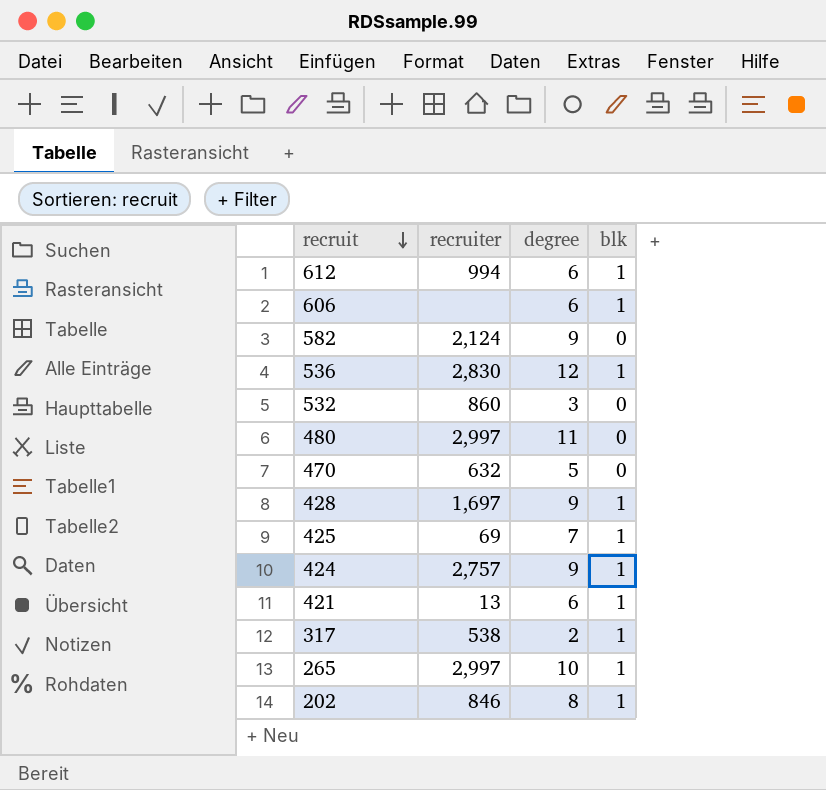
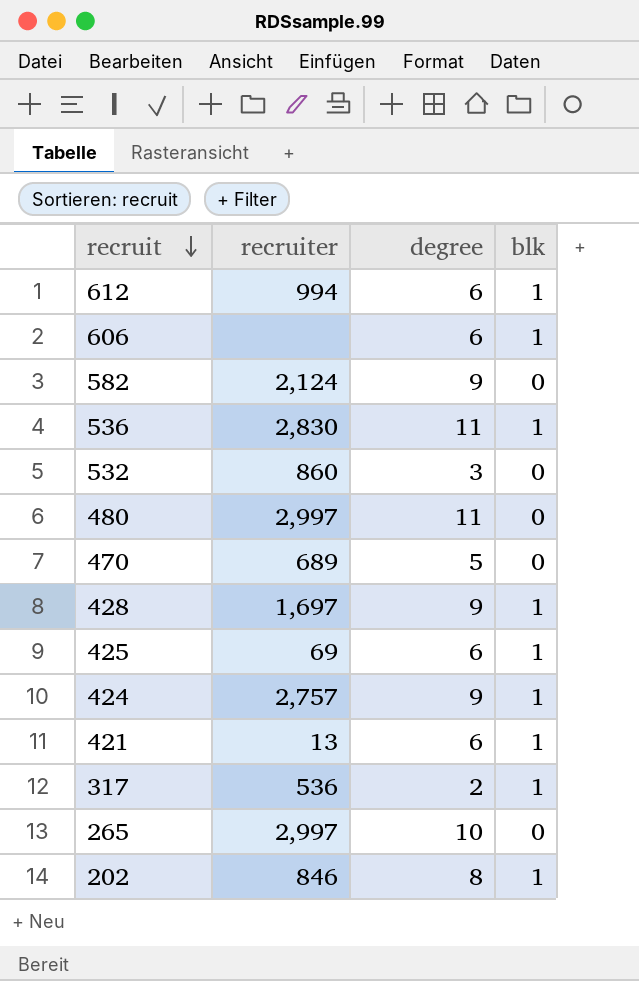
536 | degree: 12 -> 11
470 | recruiter: 632 -> 689
425 | degree: 7 -> 6
317 | recruiter: 538 -> 536
265 | blk: 1 -> 0

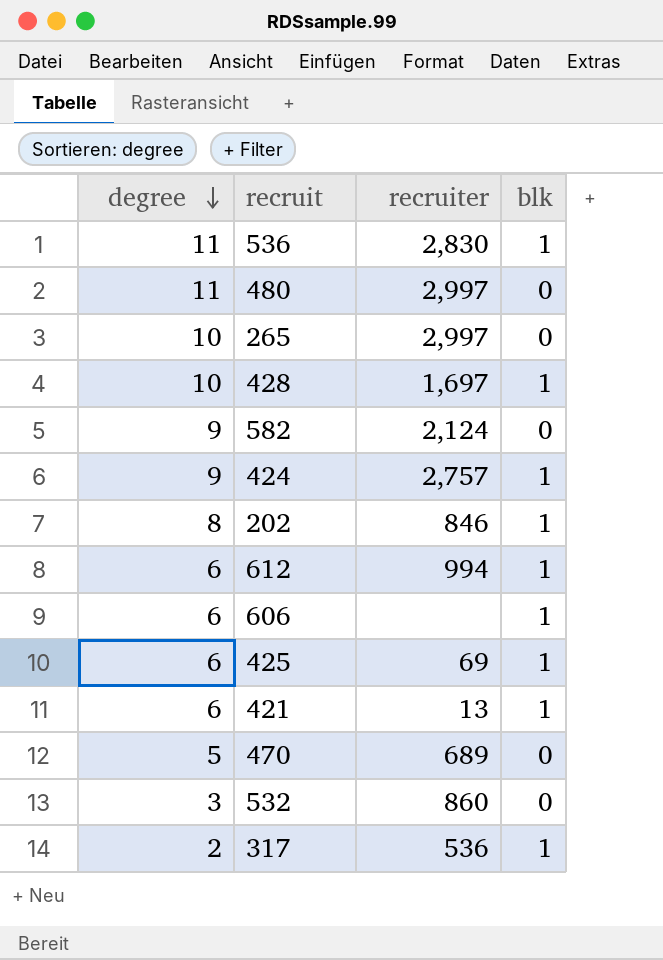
row order: recruit descending -> degree descending
column degree | position: 3 -> 1
428 | degree: 9 -> 10

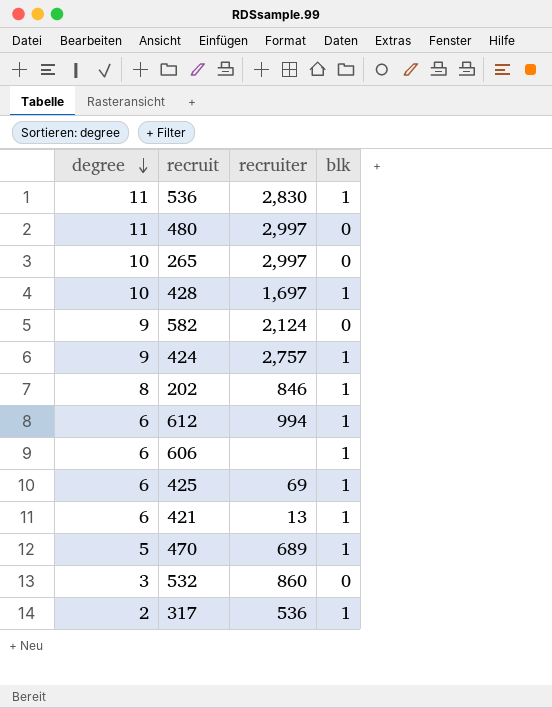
470 | blk: 0 -> 1

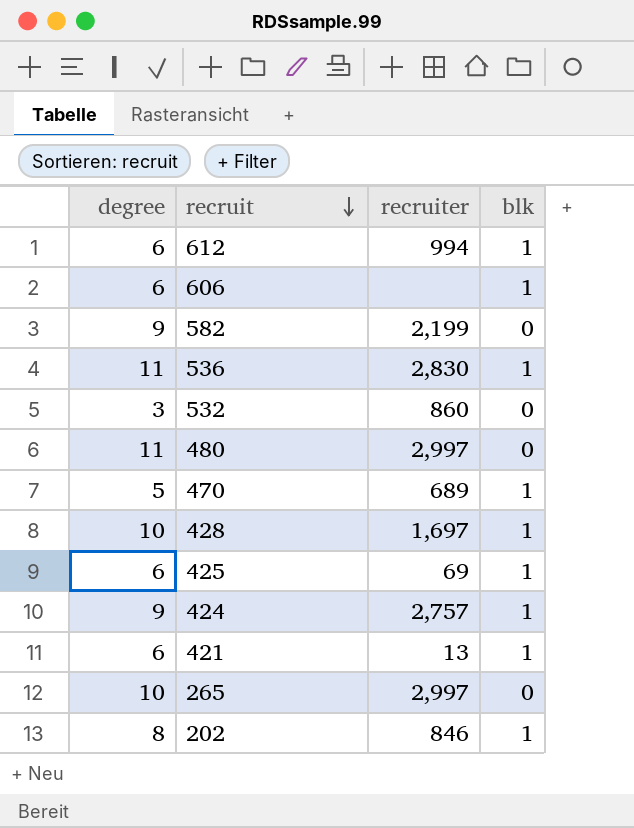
row order: degree descending -> recruit descending
row 317: 2 | 536 | 1 -> none
582 | recruiter: 2,124 -> 2,199

